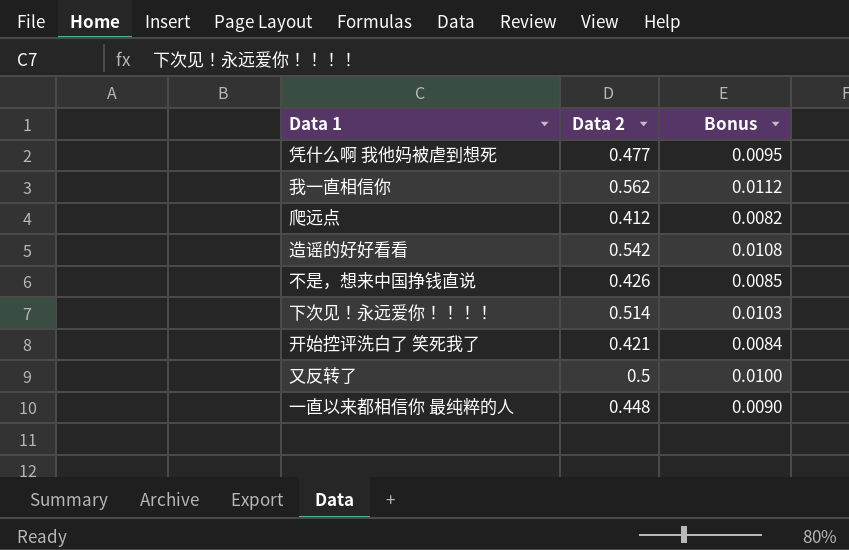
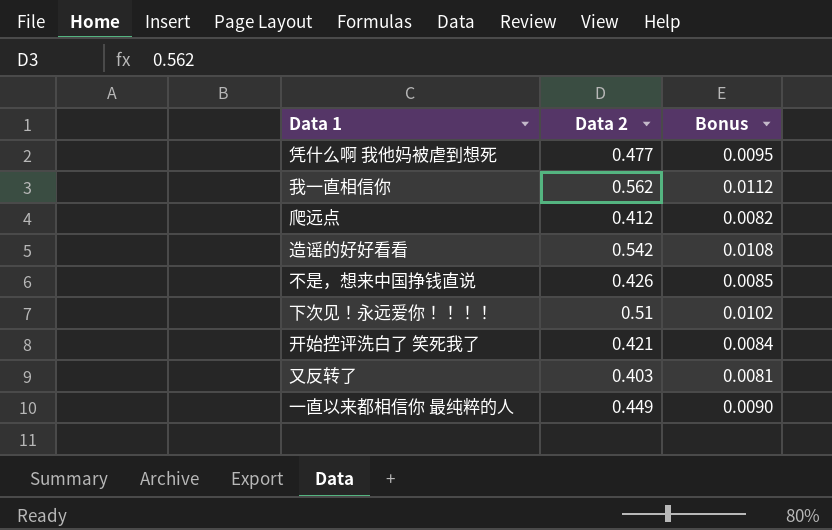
下次见！永远爱你！！！！ | Data 2: 0.514 -> 0.51
下次见！永远爱你！！！！ | Bonus: 0.0103 -> 0.0102
又反转了 | Data 2: 0.5 -> 0.403
又反转了 | Bonus: 0.0100 -> 0.0081
一直以来都相信你 最纯粹的人 | Data 2: 0.448 -> 0.449

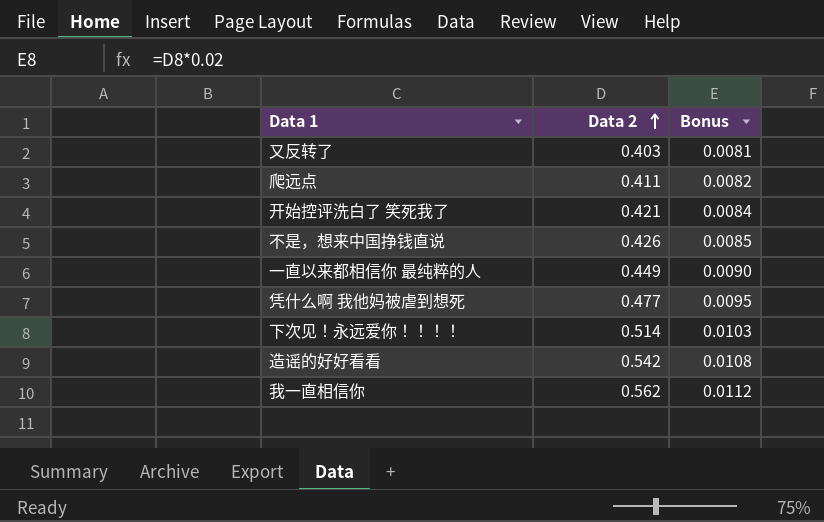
row order: none -> Data 2 ascending
爬远点 | Data 2: 0.412 -> 0.411
下次见！永远爱你！！！！ | Data 2: 0.51 -> 0.514
下次见！永远爱你！！！！ | Bonus: 0.0102 -> 0.0103

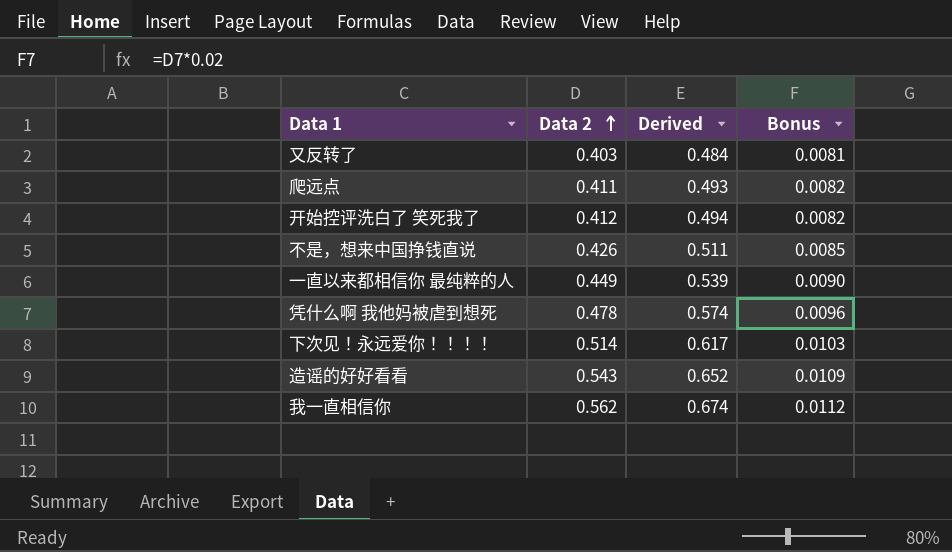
column Derived | formula: none -> [Data 2] * 1.2
开始控评洗白了 笑死我了 | Data 2: 0.421 -> 0.412
开始控评洗白了 笑死我了 | Bonus: 0.0084 -> 0.0082
凭什么啊 我他妈被虐到想死 | Data 2: 0.477 -> 0.478
凭什么啊 我他妈被虐到想死 | Bonus: 0.0095 -> 0.0096
造谣的好好看看 | Data 2: 0.542 -> 0.543
造谣的好好看看 | Bonus: 0.0108 -> 0.0109

